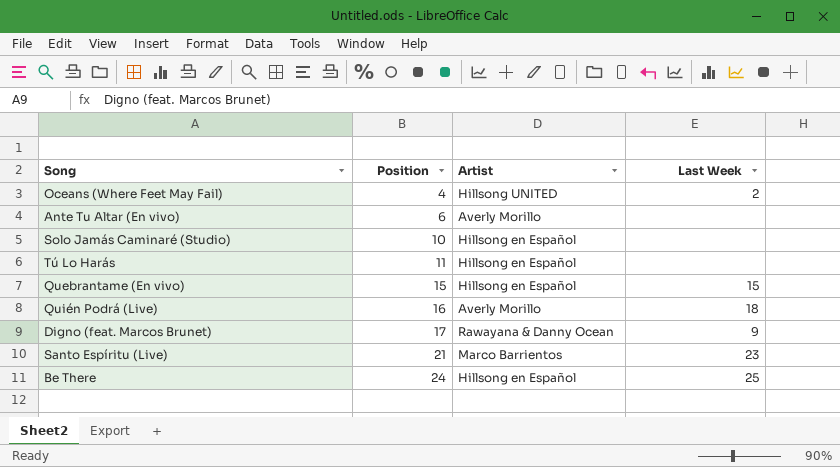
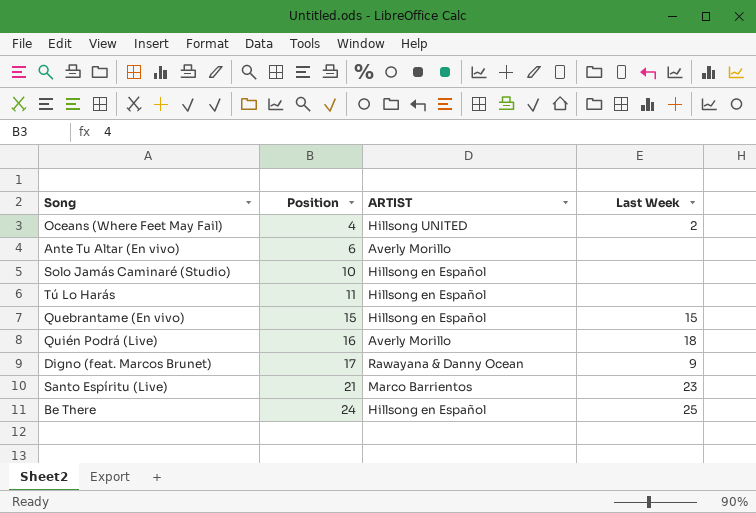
column name: Artist -> ARTIST

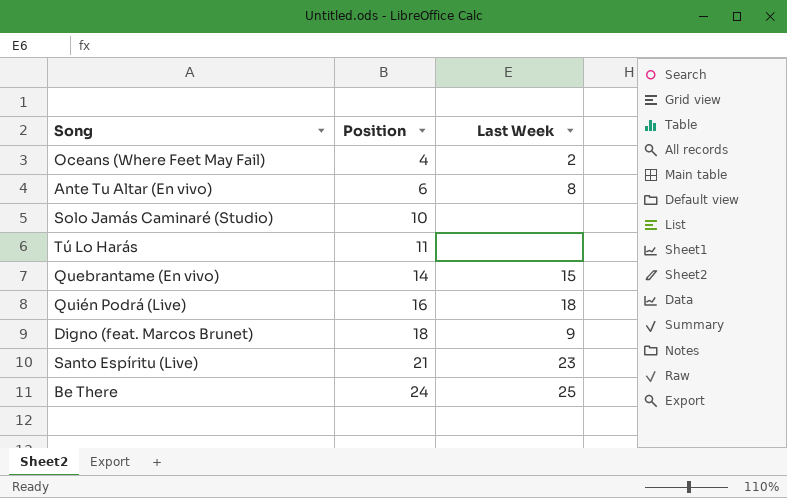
column ARTIST | position: 3 -> none
Ante Tu Altar (En vivo) | Last Week: none -> 8
Quebrantame (En vivo) | Position: 15 -> 14
Digno (feat. Marcos Brunet) | Position: 17 -> 18

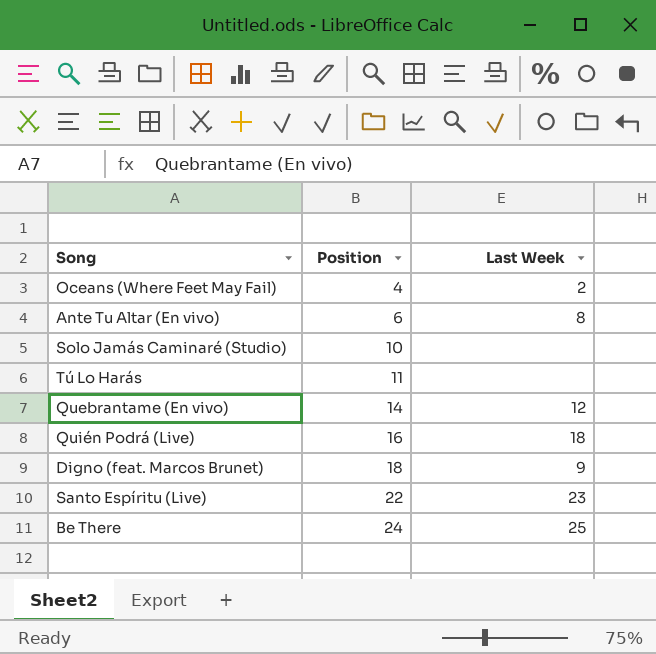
Quebrantame (En vivo) | Last Week: 15 -> 12
Santo Espíritu (Live) | Position: 21 -> 22

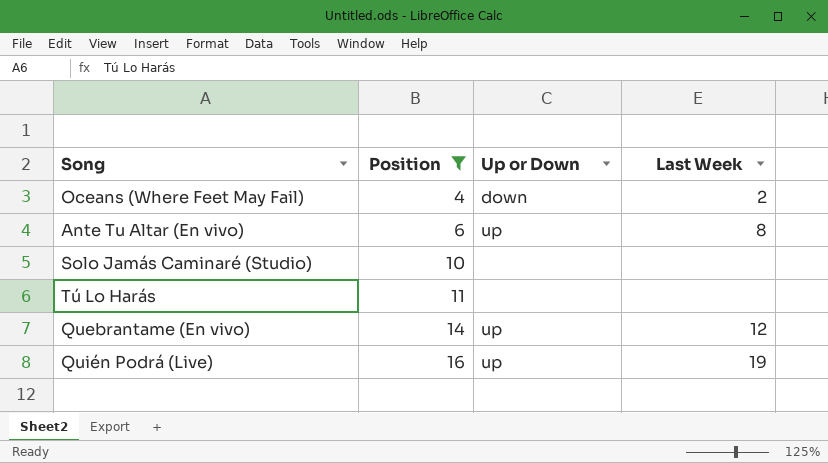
filter: none -> Position <= 16
column Up or Down | position: none -> 3
Quién Podrá (Live) | Last Week: 18 -> 19

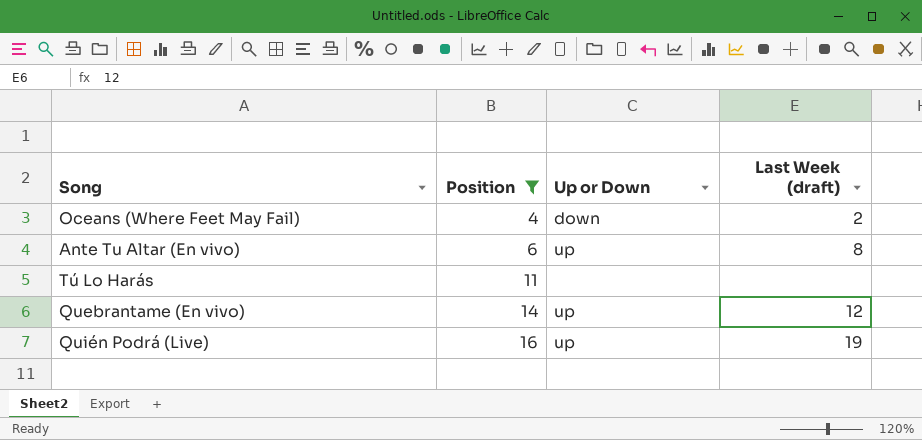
column name: Last Week -> Last Week (draft)
row Solo Jamás Caminaré (Studio): 10 | none | none -> none

